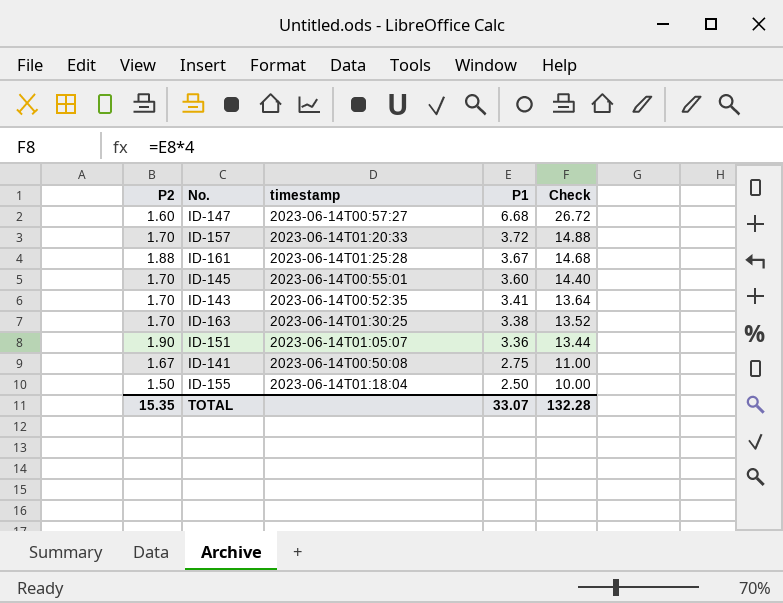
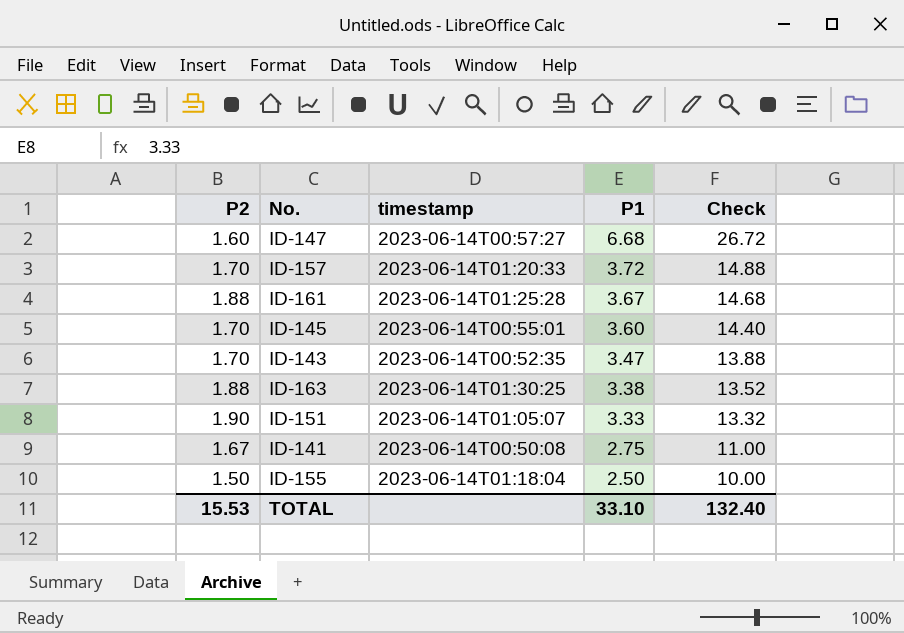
ID-143 | P1: 3.41 -> 3.47
ID-143 | Check: 13.64 -> 13.88
ID-163 | P2: 1.70 -> 1.88
ID-151 | P1: 3.36 -> 3.33
ID-151 | Check: 13.44 -> 13.32
TOTAL | P2: 15.35 -> 15.53
TOTAL | P1: 33.07 -> 33.10
TOTAL | Check: 132.28 -> 132.40

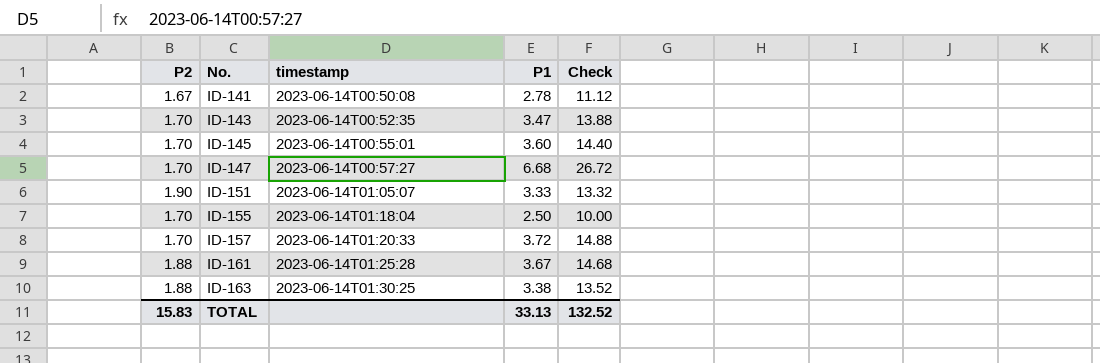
row order: P1 descending -> No. ascending
ID-141 | P1: 2.75 -> 2.78
ID-141 | Check: 11.00 -> 11.12
ID-147 | P2: 1.60 -> 1.70
ID-155 | P2: 1.50 -> 1.70
TOTAL | P2: 15.53 -> 15.83
TOTAL | P1: 33.10 -> 33.13
TOTAL | Check: 132.40 -> 132.52

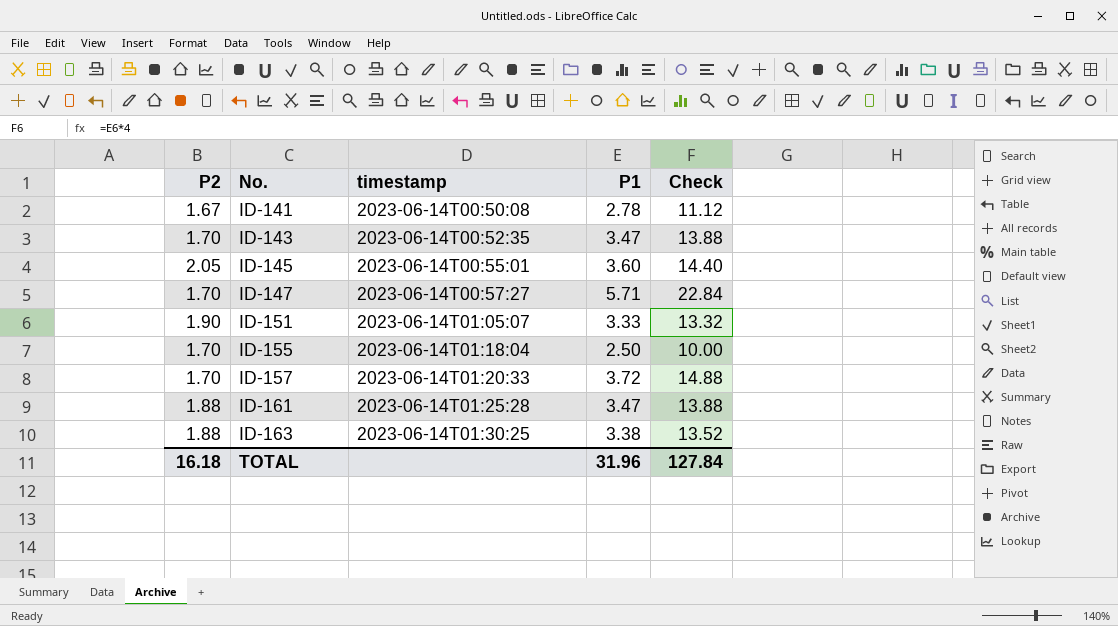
ID-145 | P2: 1.70 -> 2.05
ID-147 | P1: 6.68 -> 5.71
ID-147 | Check: 26.72 -> 22.84
ID-161 | P1: 3.67 -> 3.47
ID-161 | Check: 14.68 -> 13.88
TOTAL | P2: 15.83 -> 16.18
TOTAL | P1: 33.13 -> 31.96
TOTAL | Check: 132.52 -> 127.84

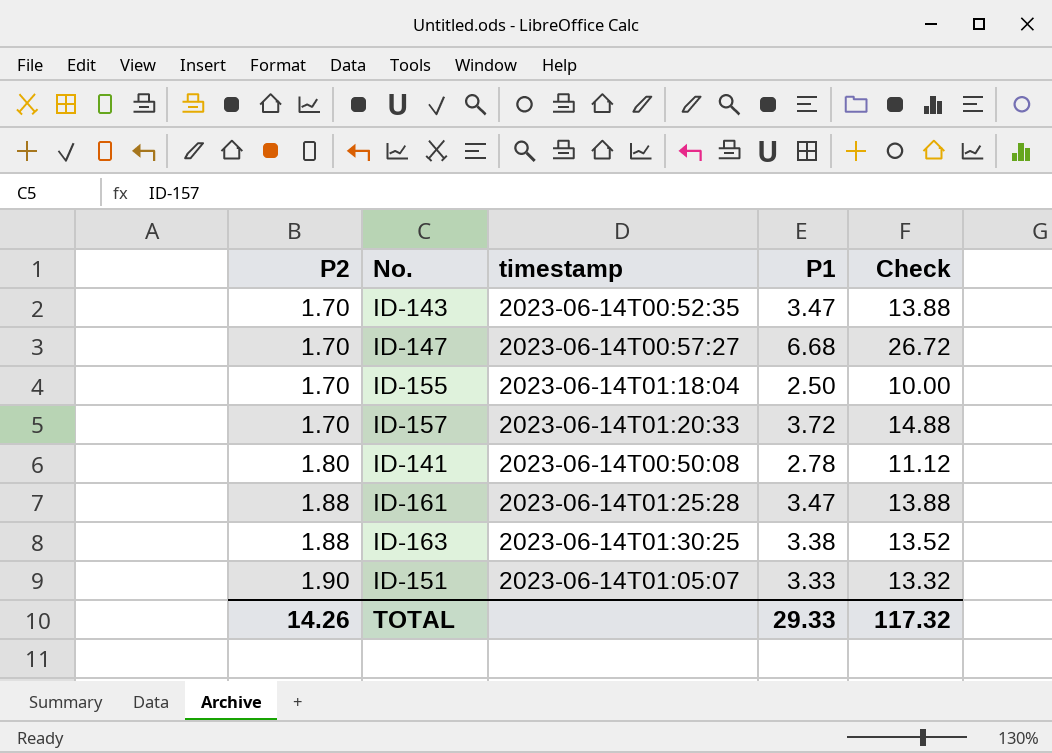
row order: No. ascending -> P2 ascending
row ID-145: 2.05 | 2023-06-14T00:55:01 | 3.60 | 14.40 -> none
ID-147 | P1: 5.71 -> 6.68
ID-147 | Check: 22.84 -> 26.72
ID-141 | P2: 1.67 -> 1.80
TOTAL | P2: 16.18 -> 14.26
TOTAL | P1: 31.96 -> 29.33
TOTAL | Check: 127.84 -> 117.32

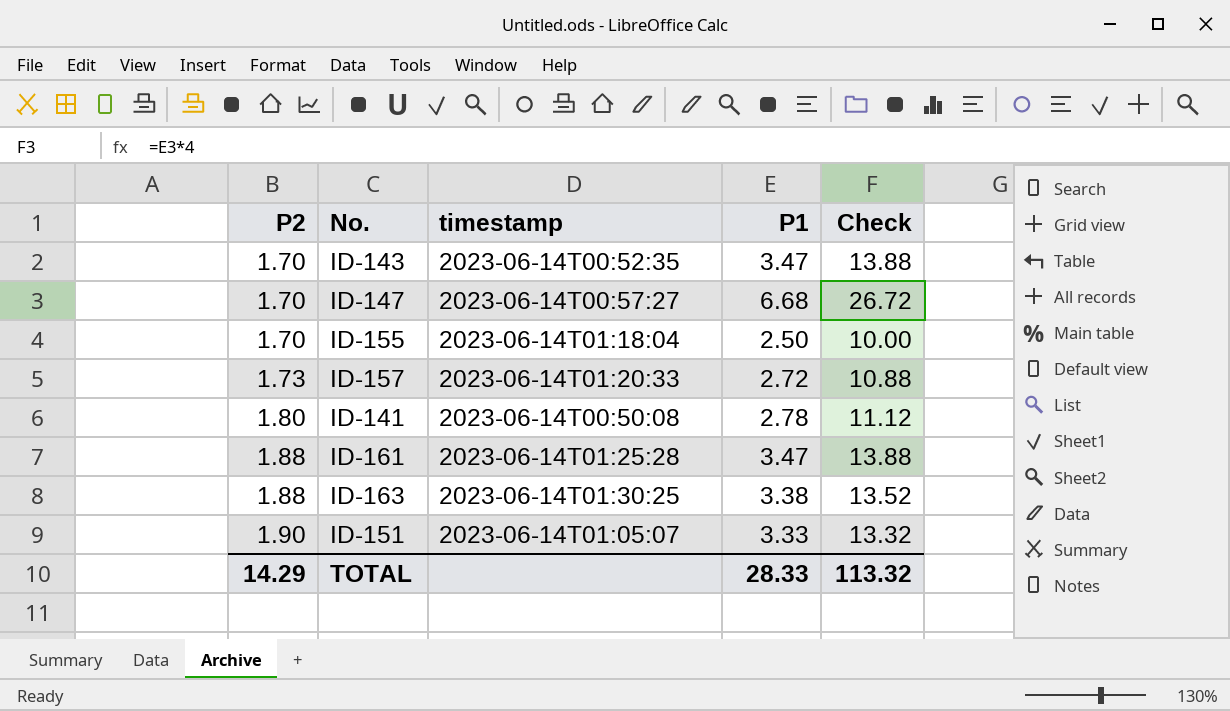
ID-157 | P2: 1.70 -> 1.73
ID-157 | P1: 3.72 -> 2.72
ID-157 | Check: 14.88 -> 10.88
TOTAL | P2: 14.26 -> 14.29
TOTAL | P1: 29.33 -> 28.33
TOTAL | Check: 117.32 -> 113.32

